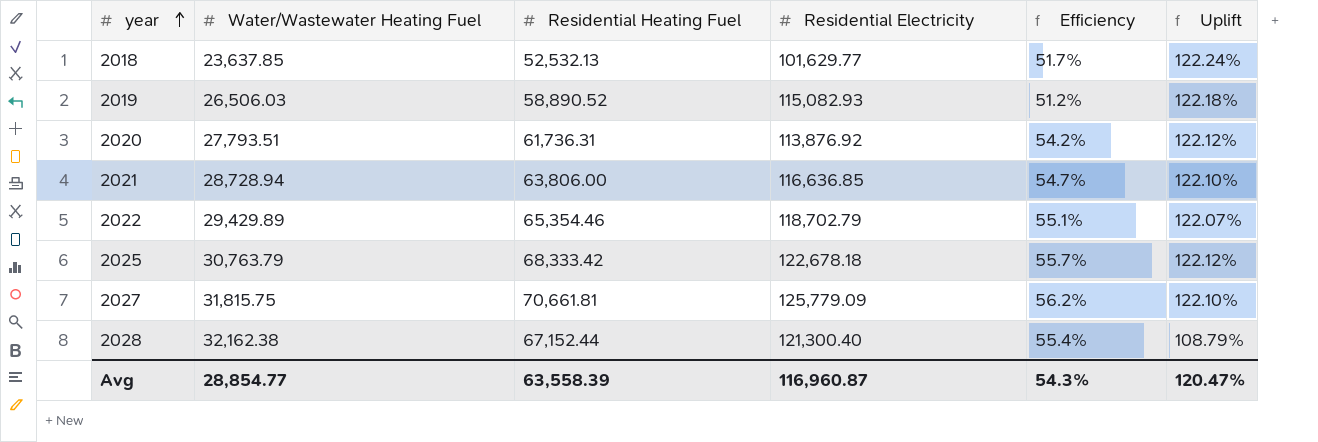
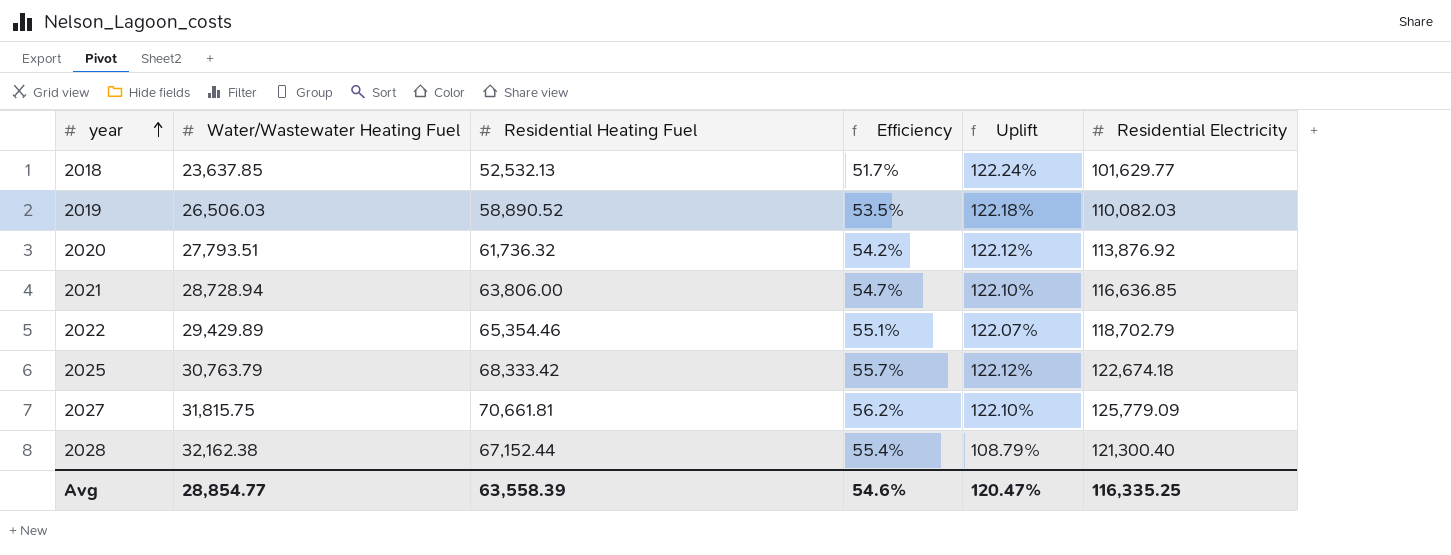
column Residential Electricity | position: 4 -> 6
2019 | Efficiency: 51.2% -> 53.5%
2019 | Residential Electricity: 115,082.93 -> 110,082.03
2020 | Residential Heating Fuel: 61,736.31 -> 61,736.32
2025 | Residential Electricity: 122,678.18 -> 122,674.18
Avg | Efficiency: 54.3% -> 54.6%
Avg | Residential Electricity: 116,960.87 -> 116,335.25

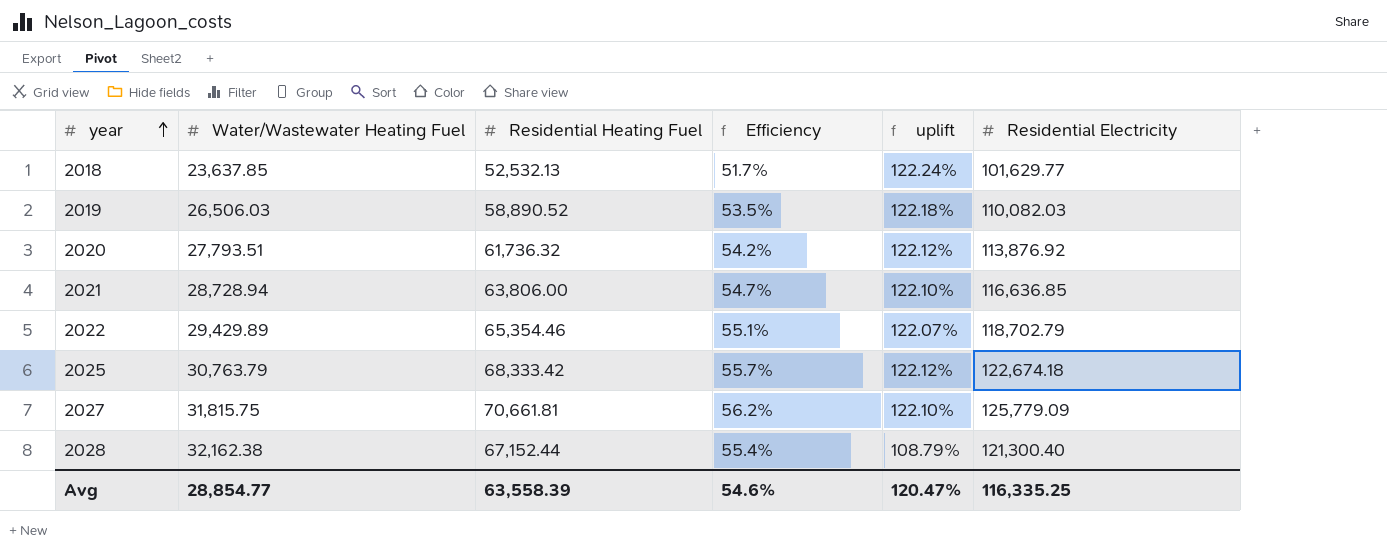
column name: Uplift -> uplift

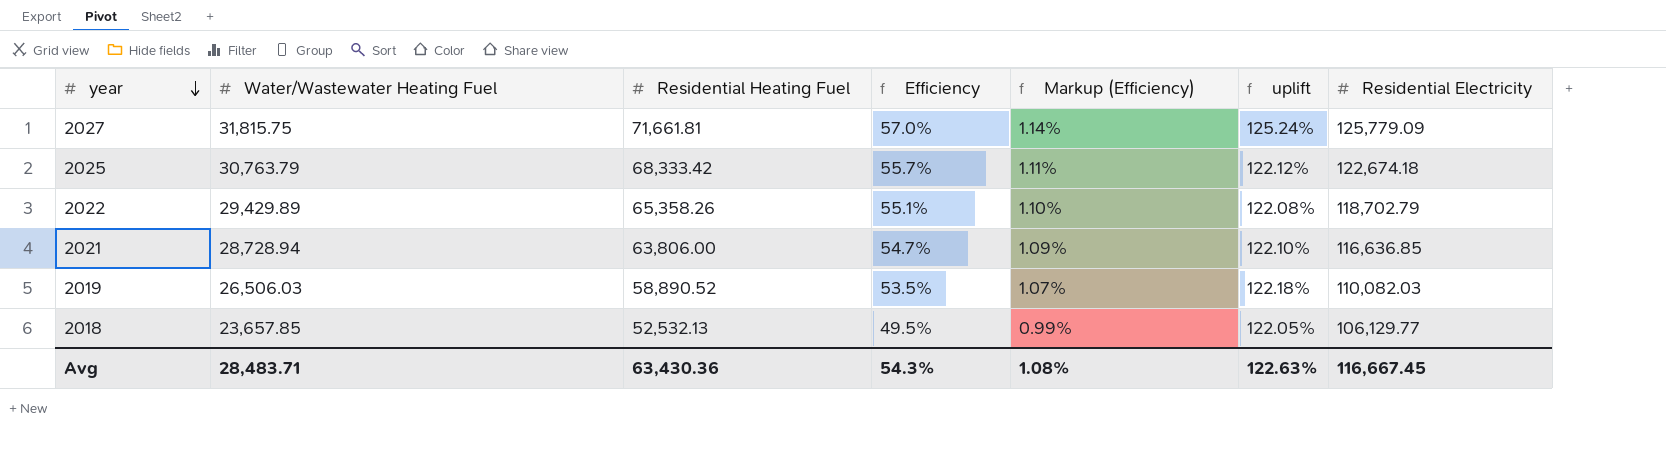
row order: year ascending -> year descending
column Markup (Efficiency) | formula: none -> [Efficiency] * 0.02
row 2020: 27,793.51 | 61,736.32 | 54.2% | 122.12% | 113,876.92 -> none
row 2028: 32,162.38 | 67,152.44 | 55.4% | 108.79% | 121,300.40 -> none
2027 | Residential Heating Fuel: 70,661.81 -> 71,661.81
2027 | Efficiency: 56.2% -> 57.0%
2027 | uplift: 122.10% -> 125.24%
2022 | Residential Heating Fuel: 65,354.46 -> 65,358.26
2022 | uplift: 122.07% -> 122.08%
2018 | Water/Wastewater Heating Fuel: 23,637.85 -> 23,657.85
2018 | Efficiency: 51.7% -> 49.5%
2018 | uplift: 122.24% -> 122.05%
2018 | Residential Electricity: 101,629.77 -> 106,129.77
Avg | Water/Wastewater Heating Fuel: 28,854.77 -> 28,483.71
Avg | Residential Heating Fuel: 63,558.39 -> 63,430.36
Avg | Efficiency: 54.6% -> 54.3%
Avg | uplift: 120.47% -> 122.63%
Avg | Residential Electricity: 116,335.25 -> 116,667.45

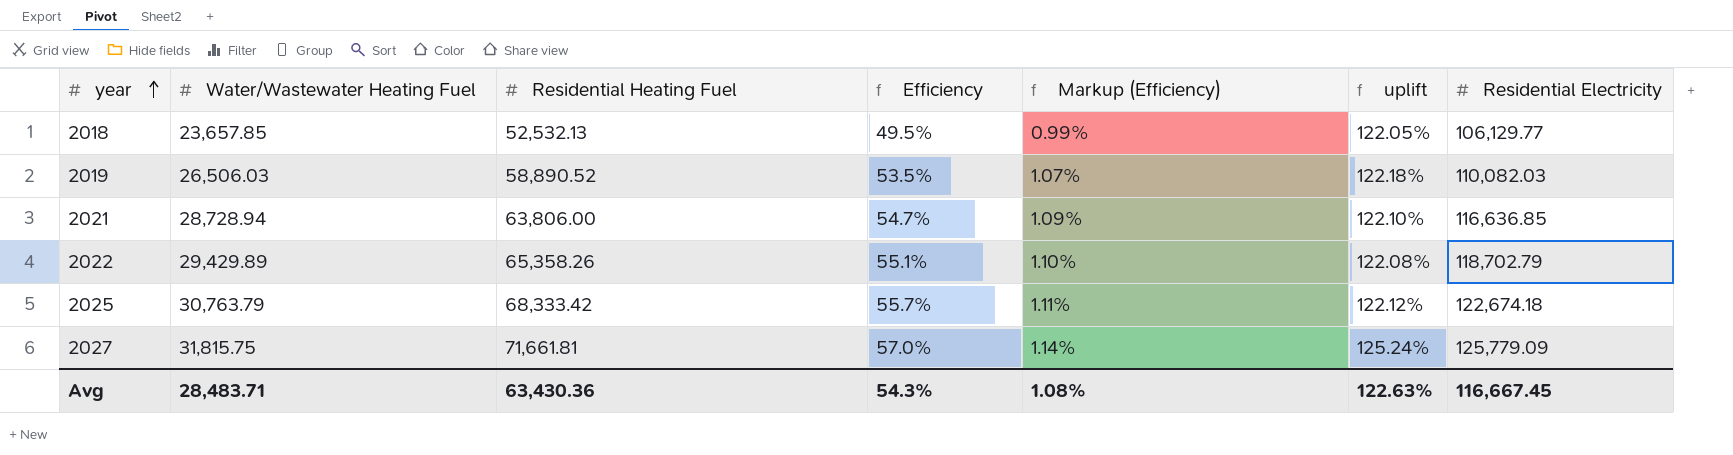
row order: year descending -> year ascending

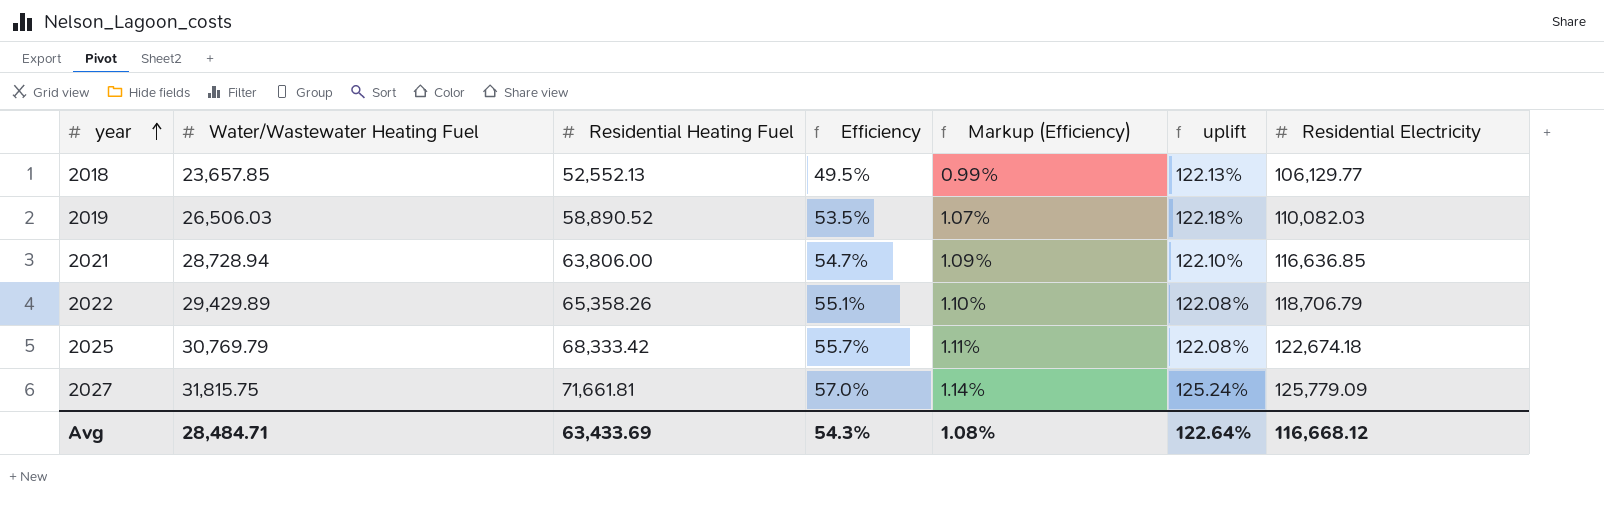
2018 | Residential Heating Fuel: 52,532.13 -> 52,552.13
2018 | uplift: 122.05% -> 122.13%
2022 | Residential Electricity: 118,702.79 -> 118,706.79
2025 | Water/Wastewater Heating Fuel: 30,763.79 -> 30,769.79
2025 | uplift: 122.12% -> 122.08%
Avg | Water/Wastewater Heating Fuel: 28,483.71 -> 28,484.71
Avg | Residential Heating Fuel: 63,430.36 -> 63,433.69
Avg | uplift: 122.63% -> 122.64%
Avg | Residential Electricity: 116,667.45 -> 116,668.12

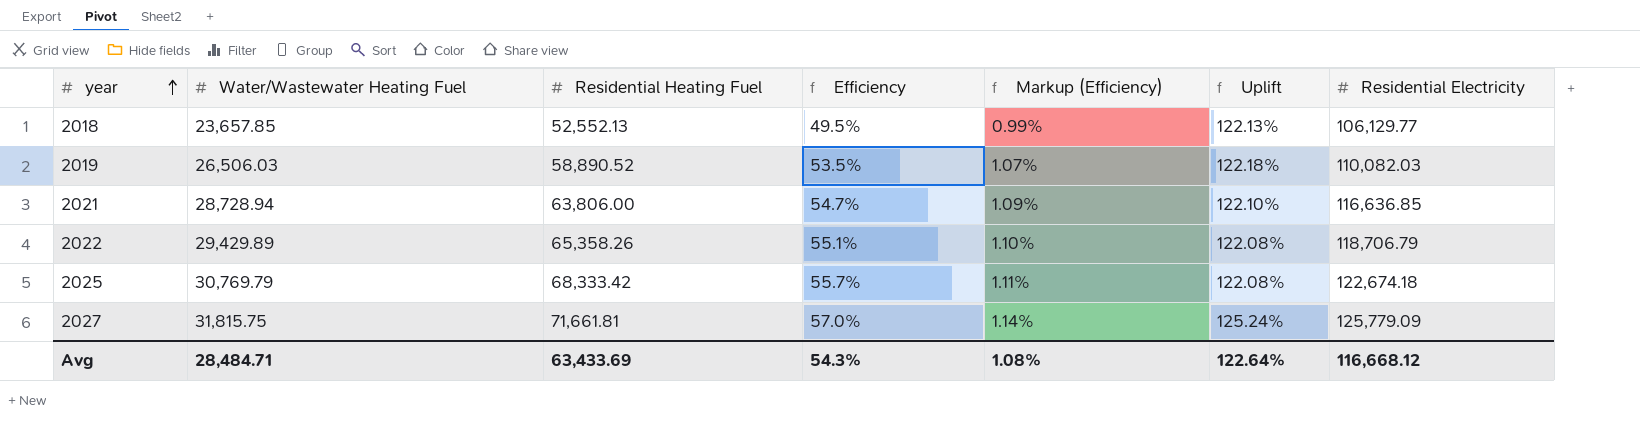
column name: uplift -> Uplift

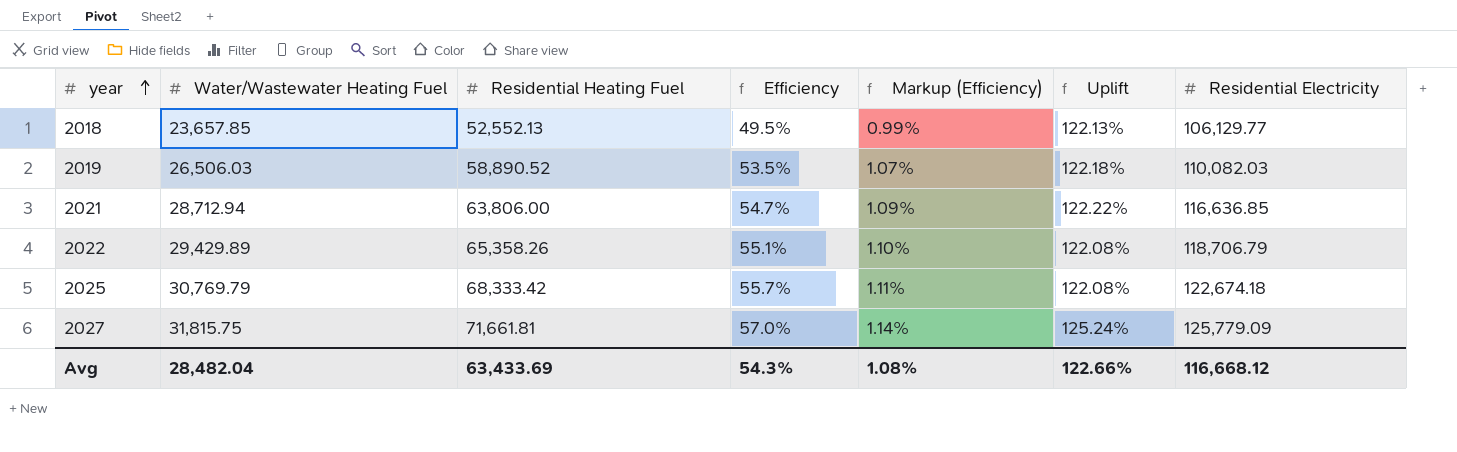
2021 | Water/Wastewater Heating Fuel: 28,728.94 -> 28,712.94
2021 | Uplift: 122.10% -> 122.22%
Avg | Water/Wastewater Heating Fuel: 28,484.71 -> 28,482.04
Avg | Uplift: 122.64% -> 122.66%

